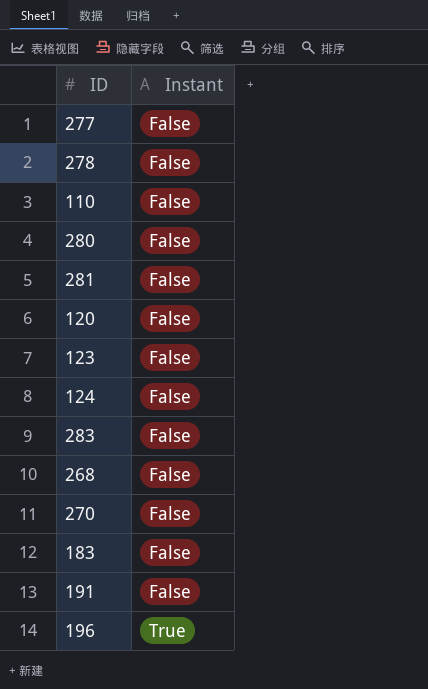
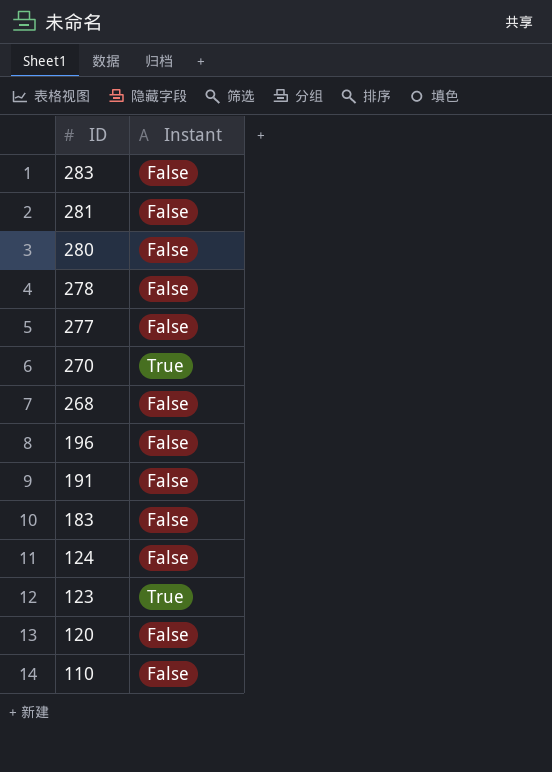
row order: Instant ascending -> ID descending
270 | Instant: False -> True
196 | Instant: True -> False
123 | Instant: False -> True

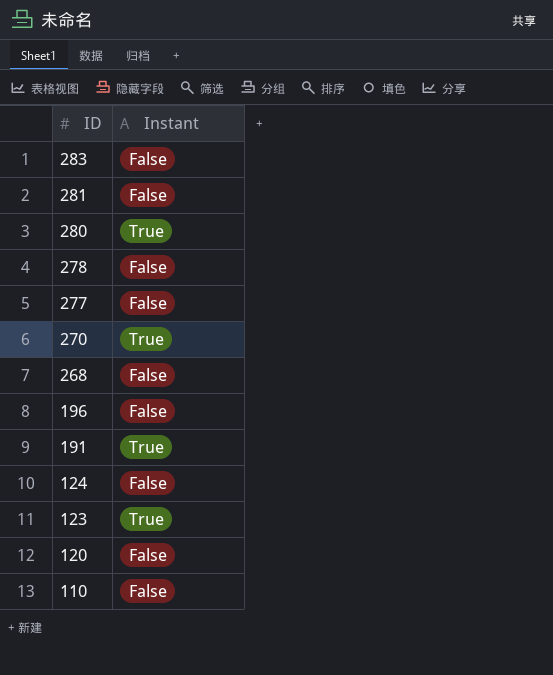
row 183: False -> none
280 | Instant: False -> True
191 | Instant: False -> True

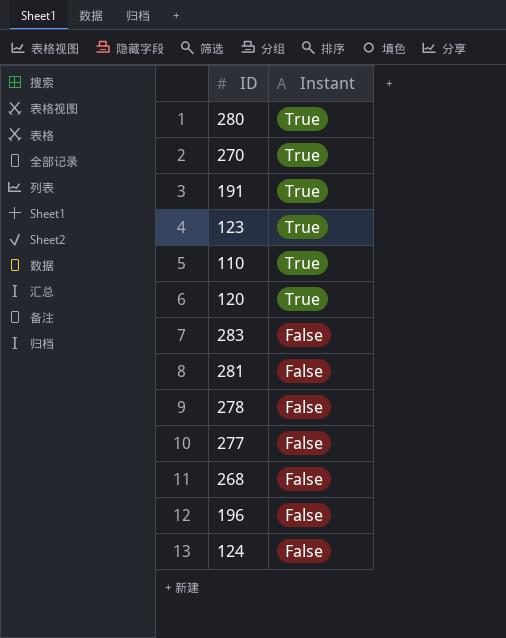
row order: ID descending -> Instant descending
110 | Instant: False -> True
120 | Instant: False -> True

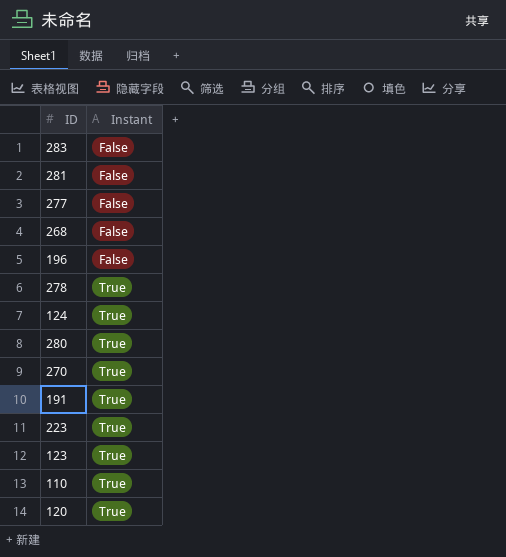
row order: Instant descending -> Instant ascending
278 | Instant: False -> True
124 | Instant: False -> True
row 223: none -> True

